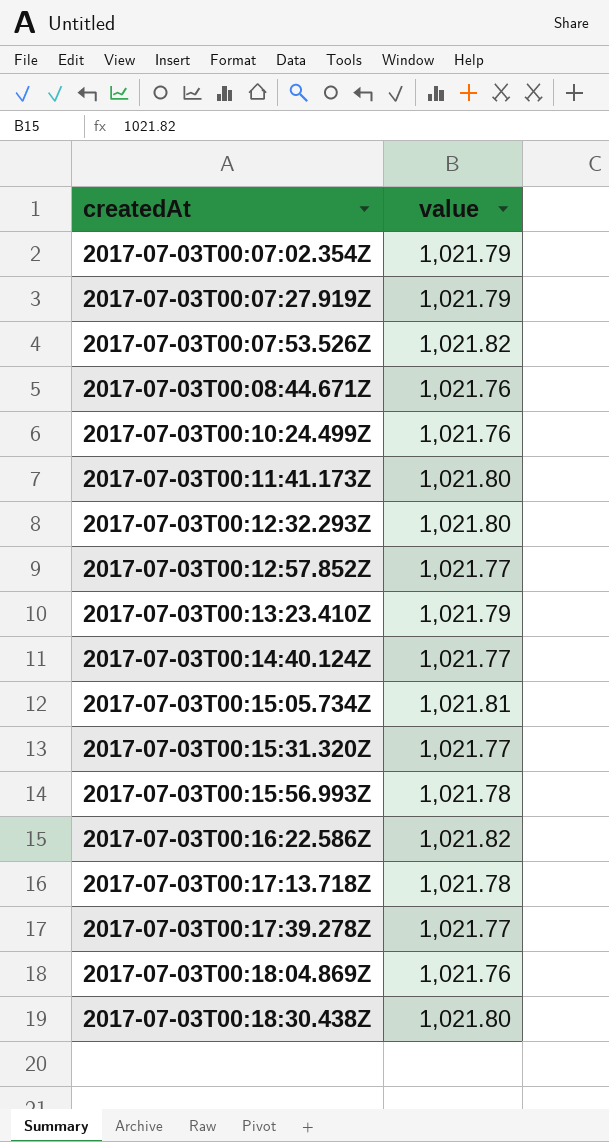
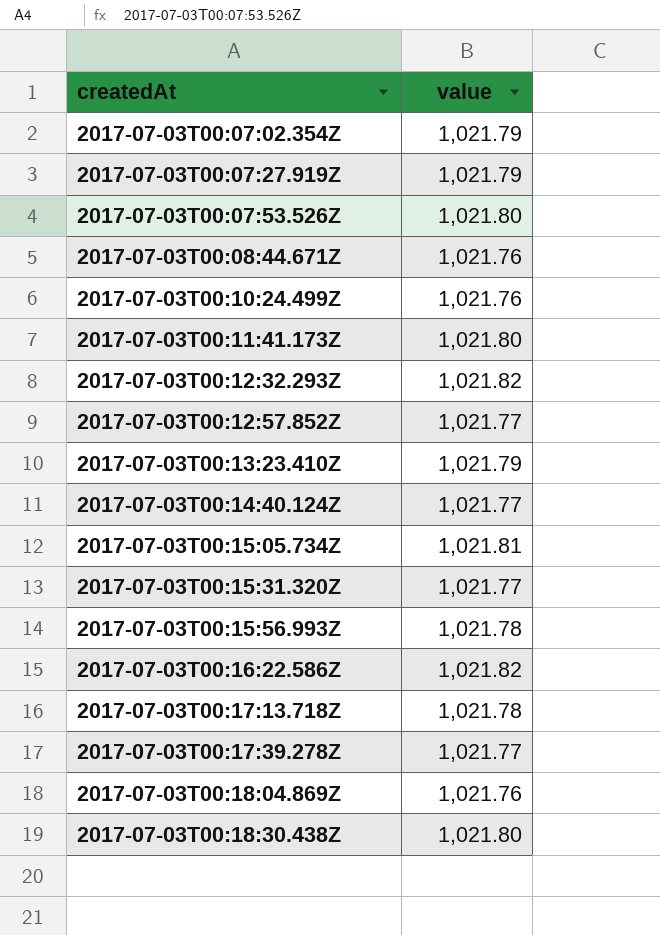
2017-07-03T00:07:53.526Z | value: 1,021.82 -> 1,021.80
2017-07-03T00:12:32.293Z | value: 1,021.80 -> 1,021.82

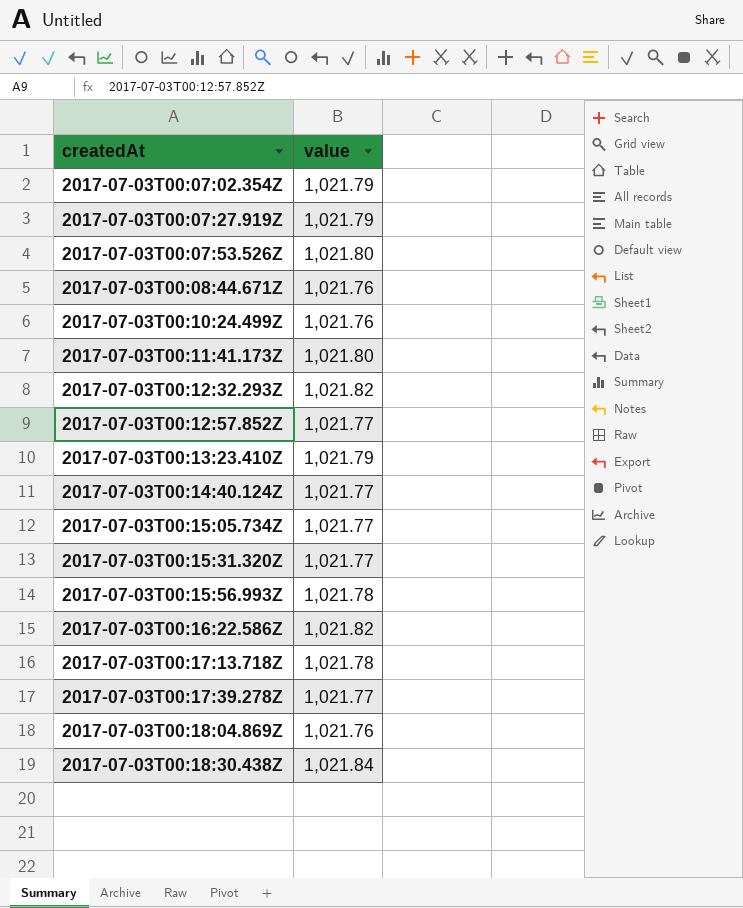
2017-07-03T00:15:05.734Z | value: 1,021.81 -> 1,021.77
2017-07-03T00:18:30.438Z | value: 1,021.80 -> 1,021.84

